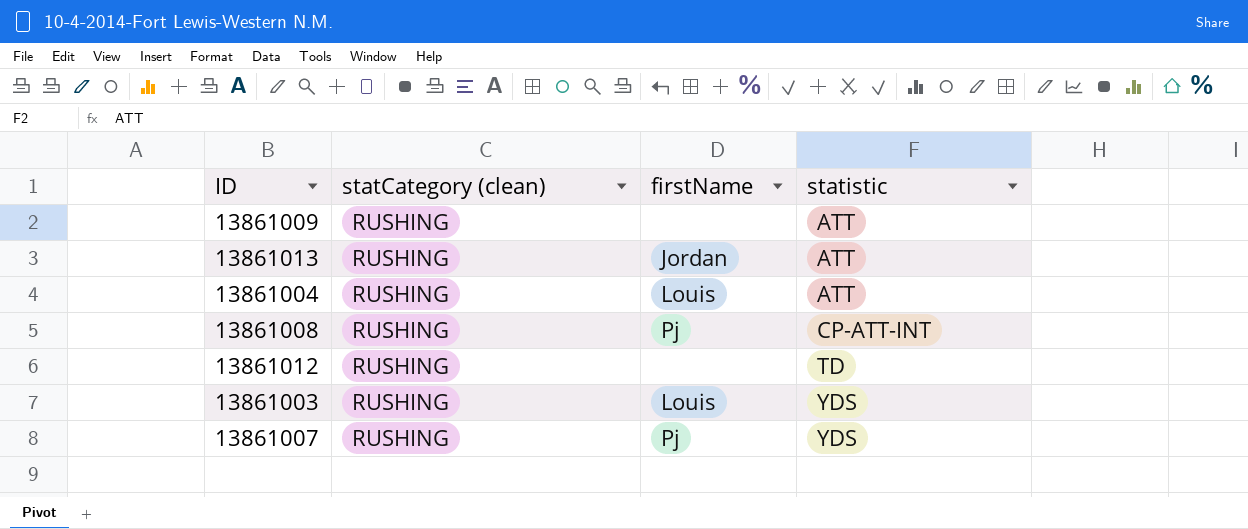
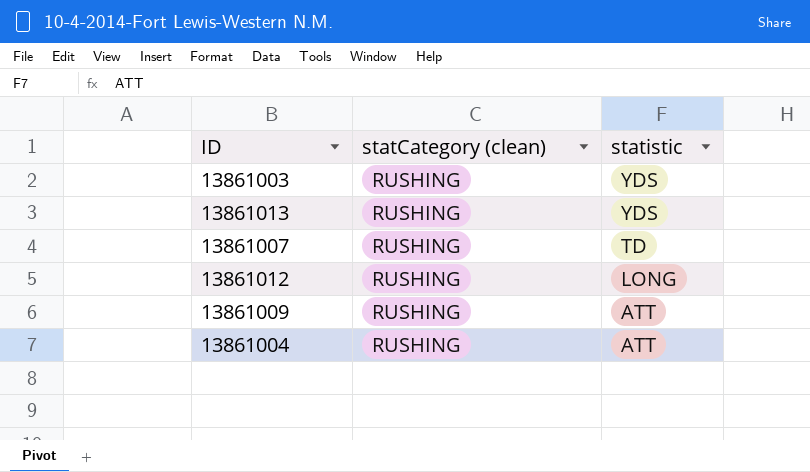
row order: statistic ascending -> statistic descending
column firstName | position: 3 -> none
row 13861008: RUSHING | Pj | CP-ATT-INT -> none
13861013 | statistic: ATT -> YDS
13861007 | statistic: YDS -> TD
13861012 | statistic: TD -> LONG

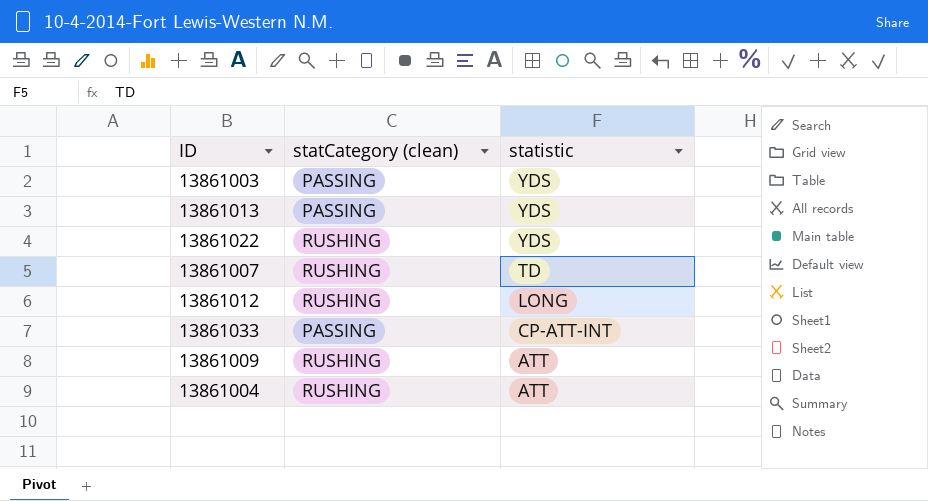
13861003 | statCategory (clean): RUSHING -> PASSING
13861013 | statCategory (clean): RUSHING -> PASSING
row 13861022: none -> RUSHING | YDS
row 13861033: none -> PASSING | CP-ATT-INT

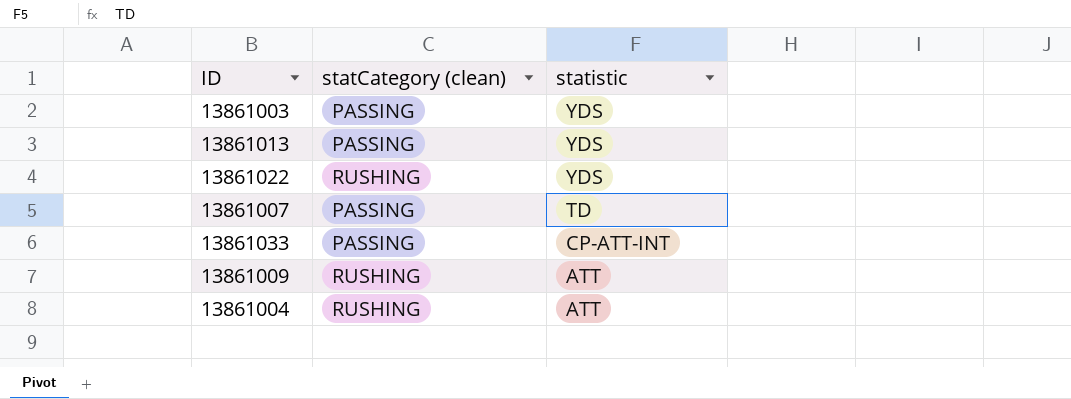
row 13861012: RUSHING | LONG -> none
13861007 | statCategory (clean): RUSHING -> PASSING

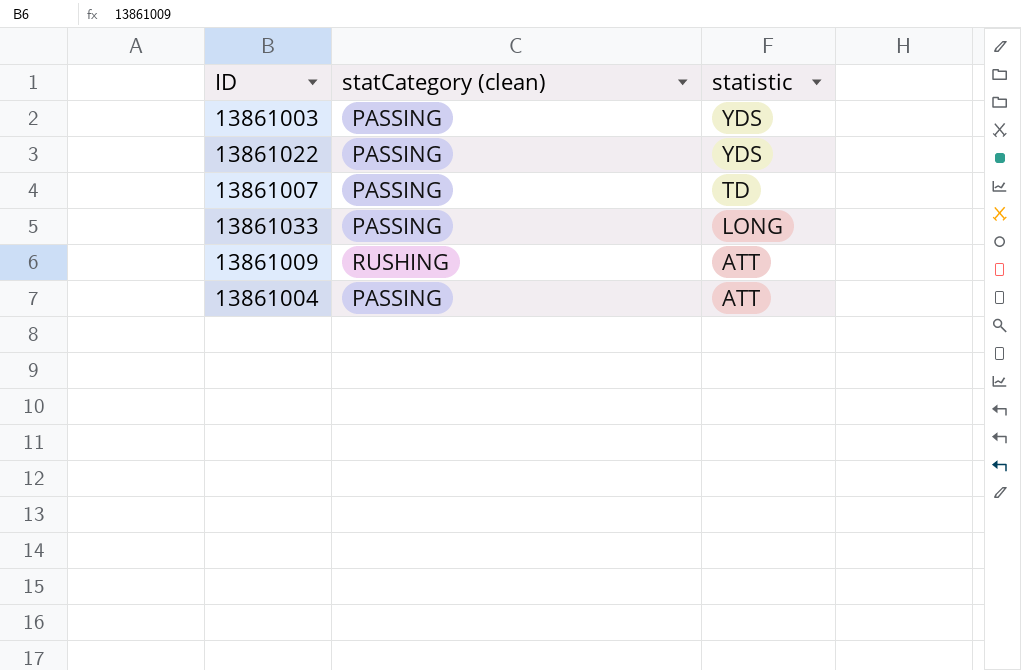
row 13861013: PASSING | YDS -> none
13861022 | statCategory (clean): RUSHING -> PASSING
13861033 | statistic: CP-ATT-INT -> LONG
13861004 | statCategory (clean): RUSHING -> PASSING

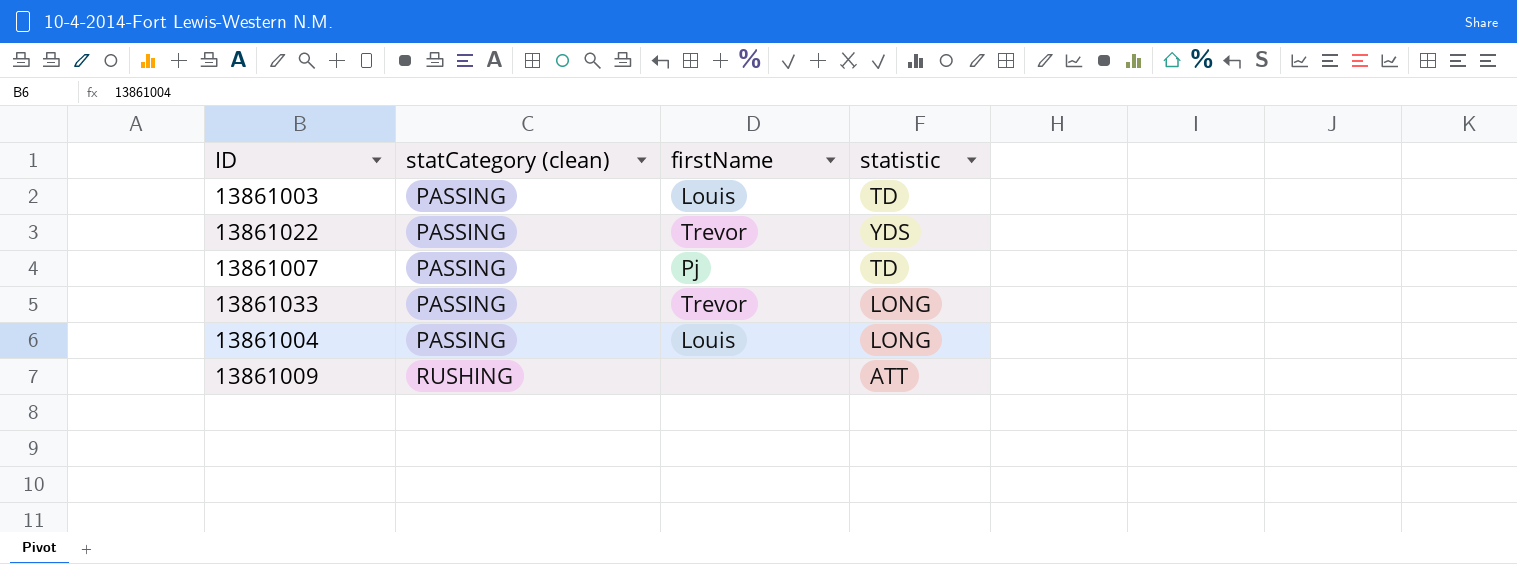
row order: statistic descending -> statCategory (clean) ascending
column firstName | position: none -> 3
13861003 | statistic: YDS -> TD
13861004 | statistic: ATT -> LONG

